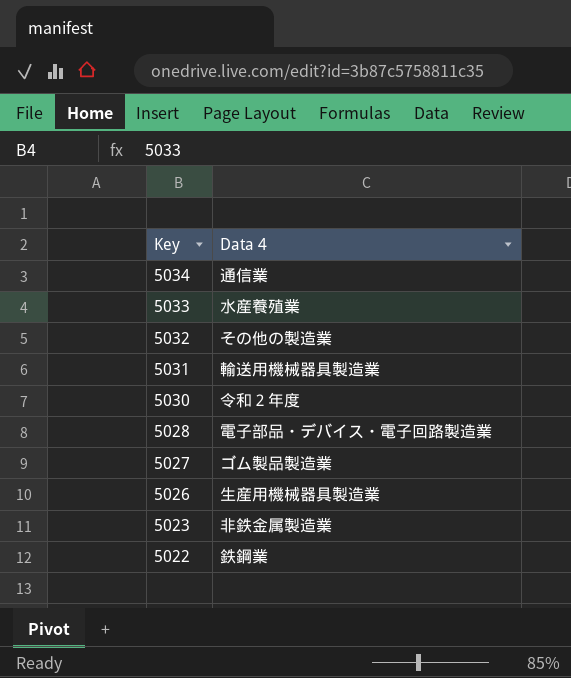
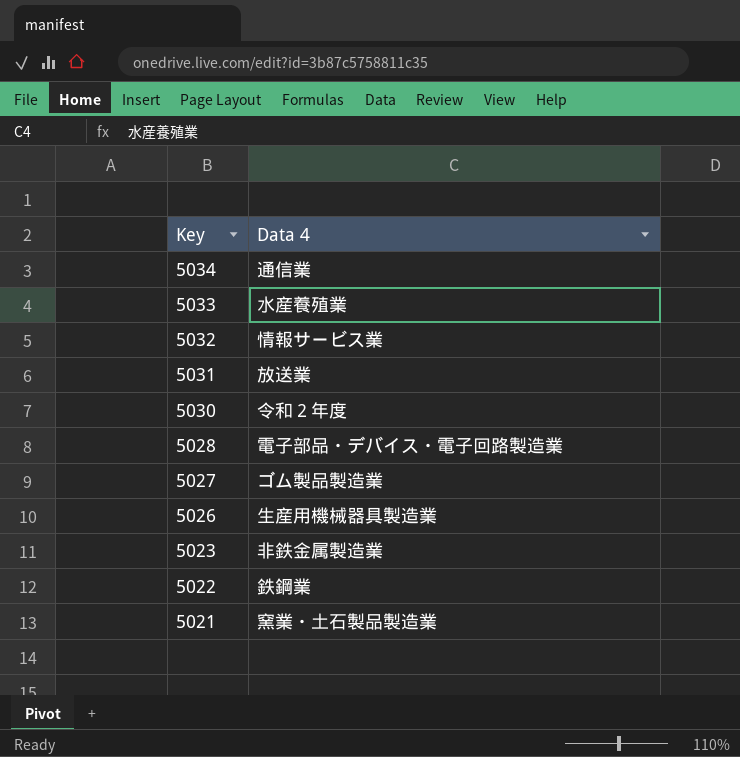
5032 | Data 4: その他の製造業 -> 情報サービス業
5031 | Data 4: 輸送用機械器具製造業 -> 放送業
row 5021: none -> 窯業・土石製品製造業

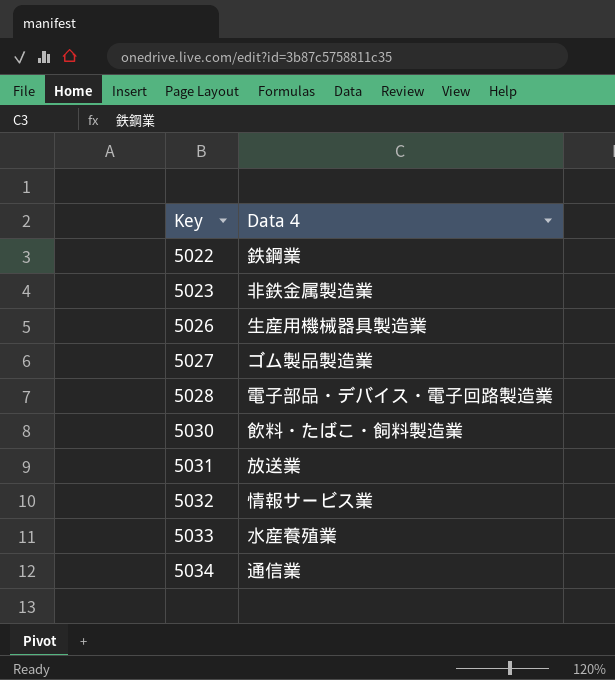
row order: Key descending -> Key ascending
row 5021: 窯業・土石製品製造業 -> none
5030 | Data 4: 令和２年度 -> 飲料・たばこ・飼料製造業

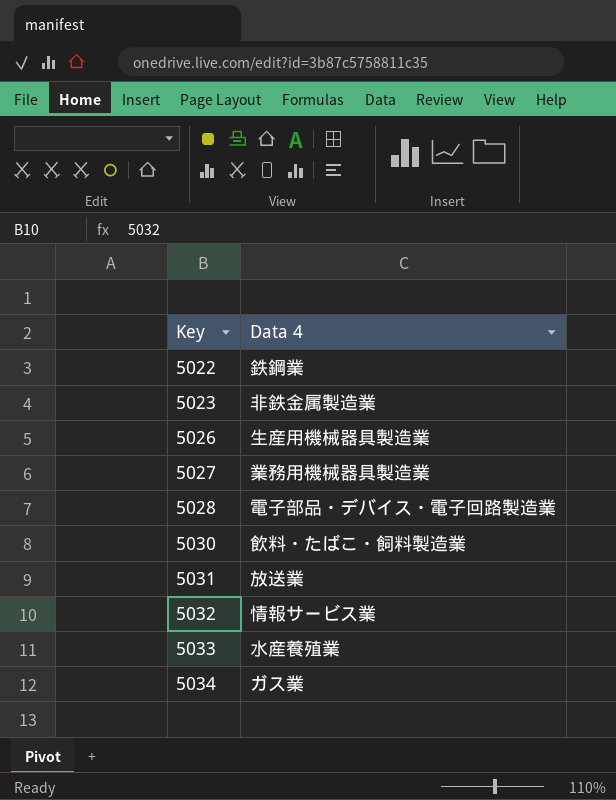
5027 | Data 4: ゴム製品製造業 -> 業務用機械器具製造業
5034 | Data 4: 通信業 -> ガス業

